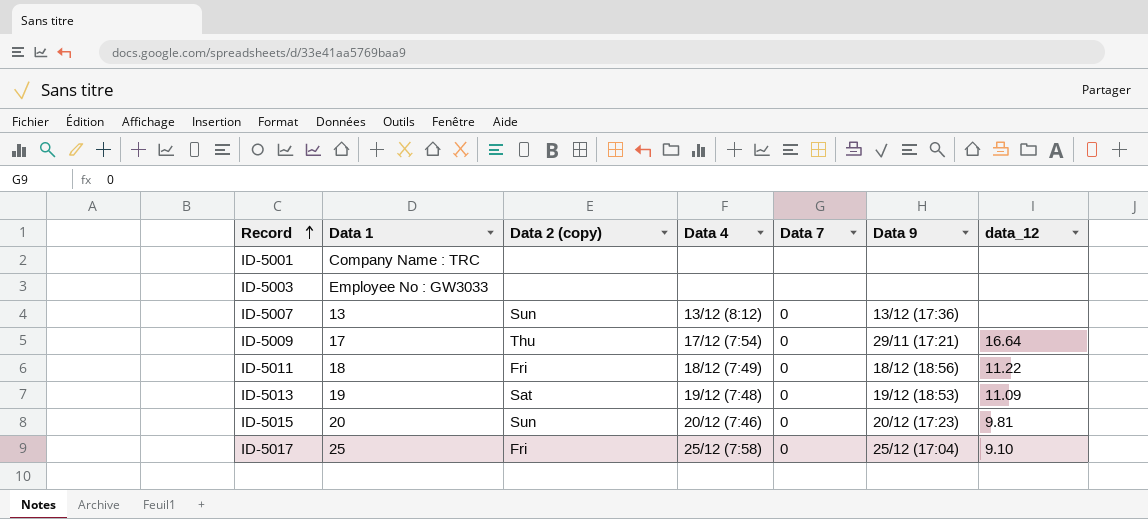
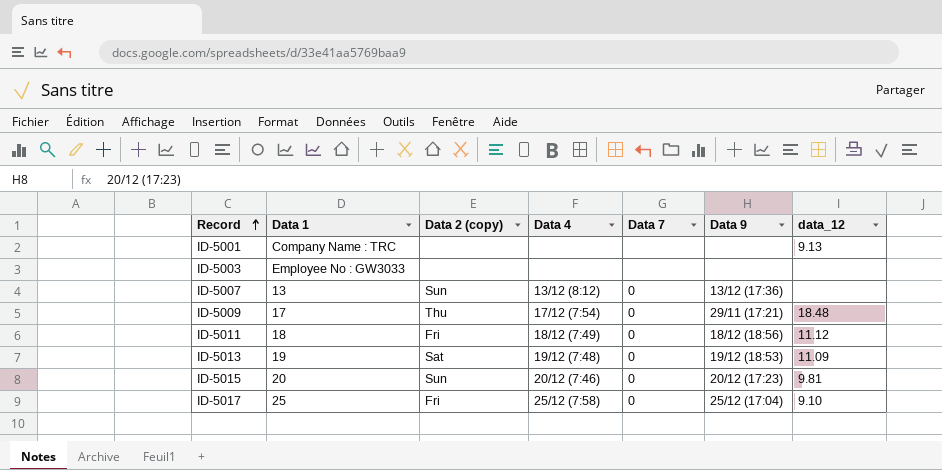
ID-5001 | data_12: none -> 9.13
ID-5009 | data_12: 16.64 -> 18.48
ID-5011 | data_12: 11.22 -> 11.12

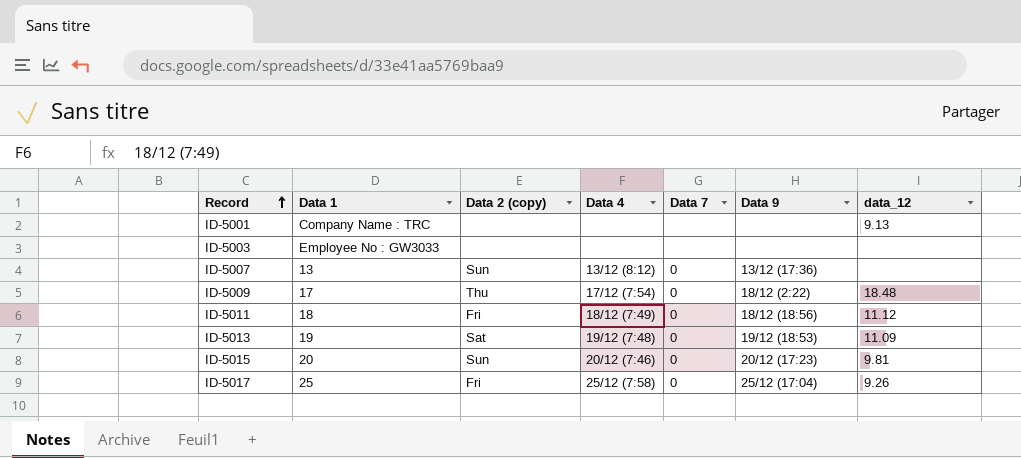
ID-5009 | Data 9: 29/11 (17:21) -> 18/12 (2:22)
ID-5017 | data_12: 9.10 -> 9.26

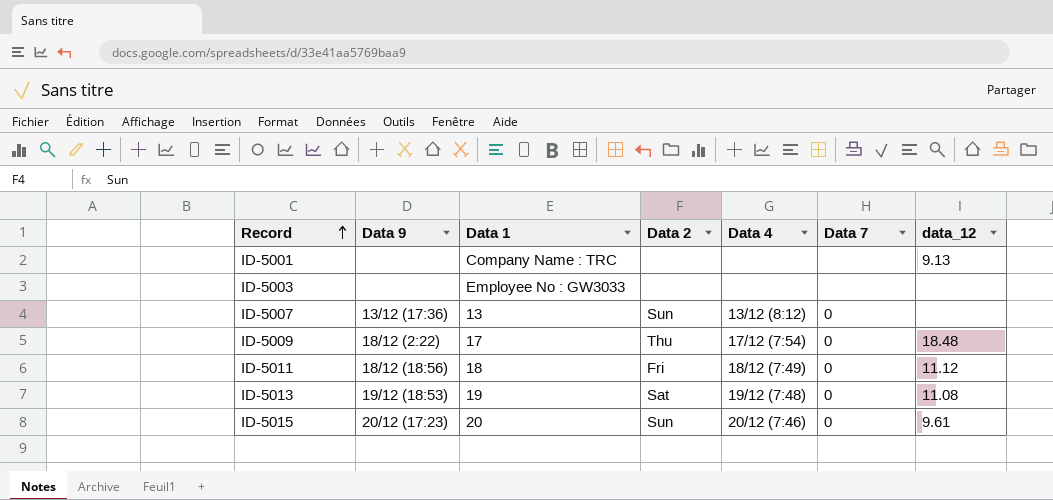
column Data 9 | position: 6 -> 2
column name: Data 2 (copy) -> Data 2
row ID-5017: 25 | Fri | 25/12 (7:58) | 0 | 25/12 (17:04) | 9.26 -> none
ID-5013 | data_12: 11.09 -> 11.08
ID-5015 | data_12: 9.81 -> 9.61

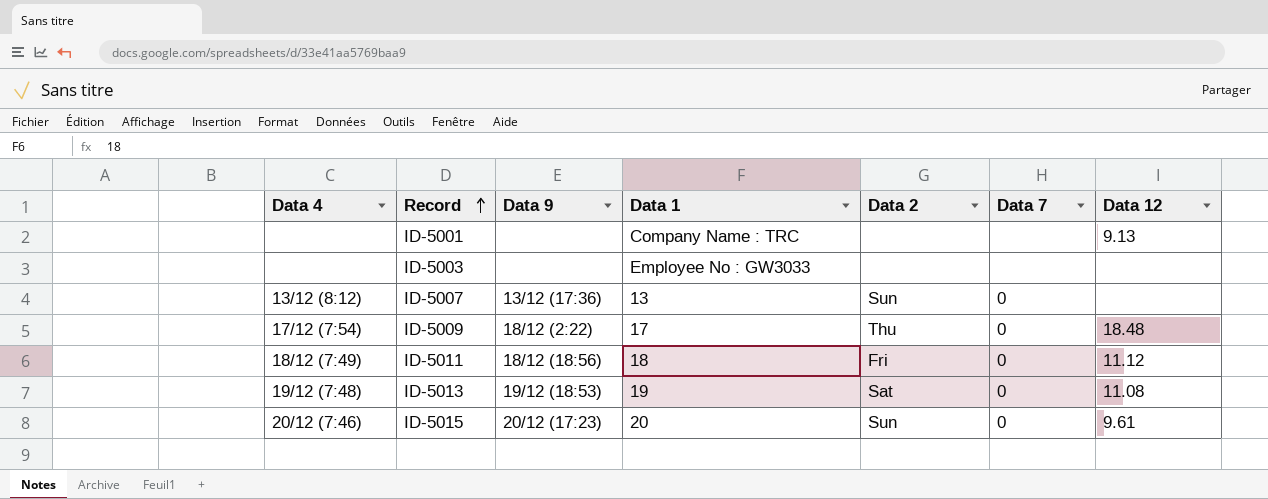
column Data 4 | position: 5 -> 1
column name: data_12 -> Data 12

